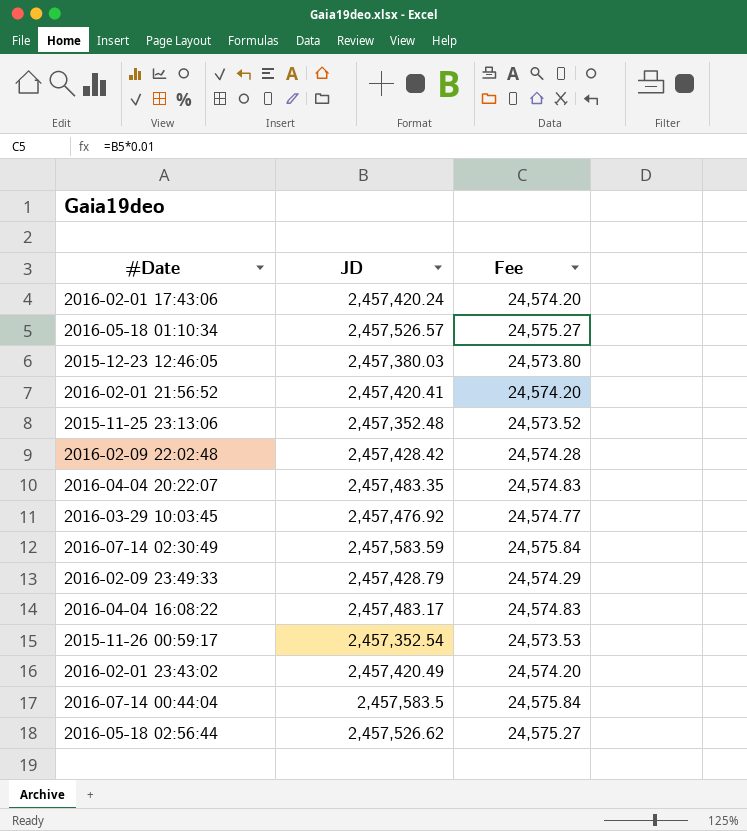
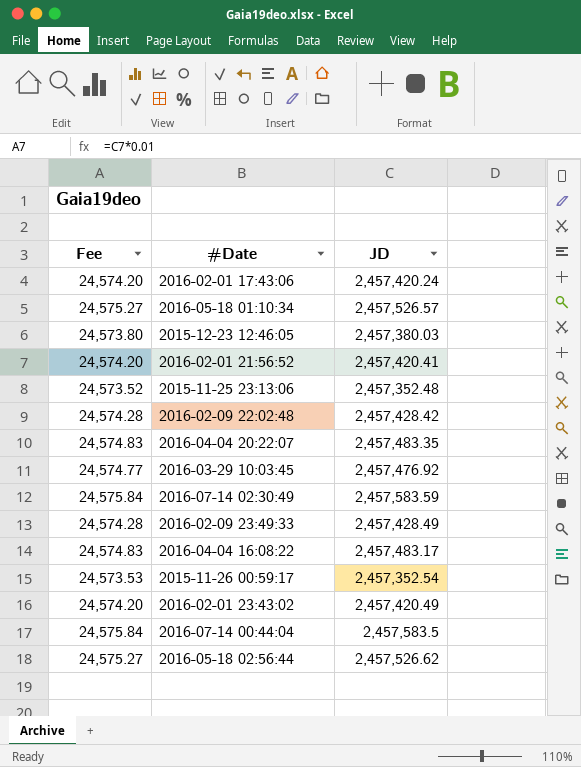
column Fee | position: 3 -> 1
2016-02-09 23:49:33 | Fee: 24,574.29 -> 24,574.28
2016-02-09 23:49:33 | JD: 2,457,428.79 -> 2,457,428.49

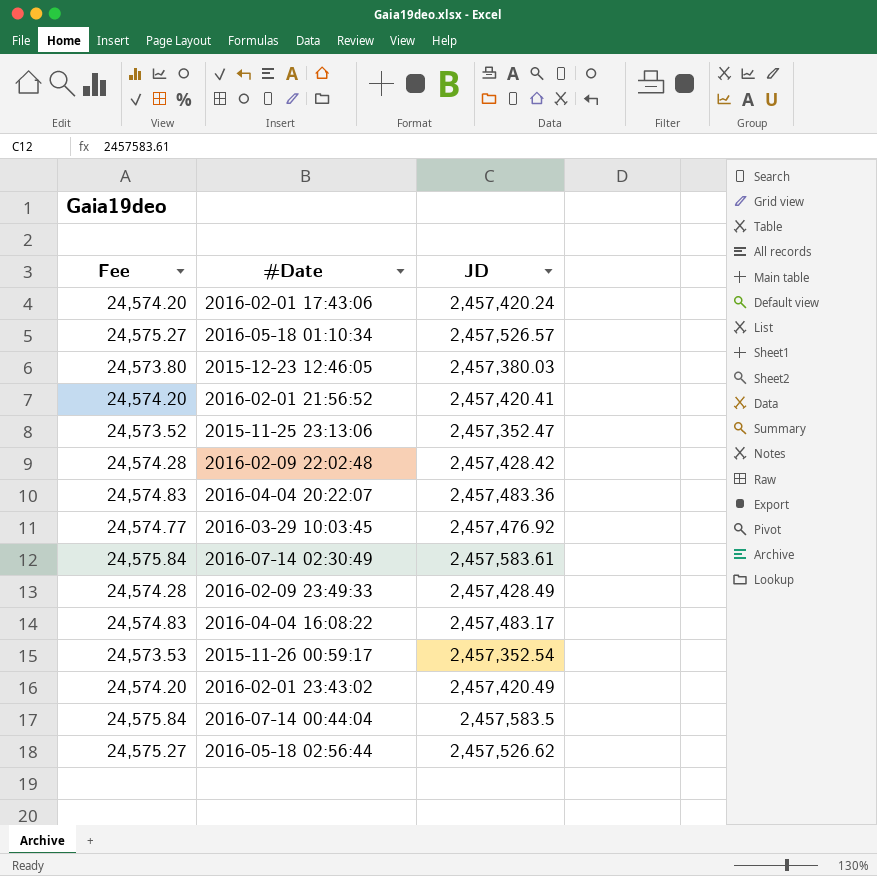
2015-11-25 23:13:06 | JD: 2,457,352.48 -> 2,457,352.47
2016-04-04 20:22:07 | JD: 2,457,483.35 -> 2,457,483.36
2016-07-14 02:30:49 | JD: 2,457,583.59 -> 2,457,583.61

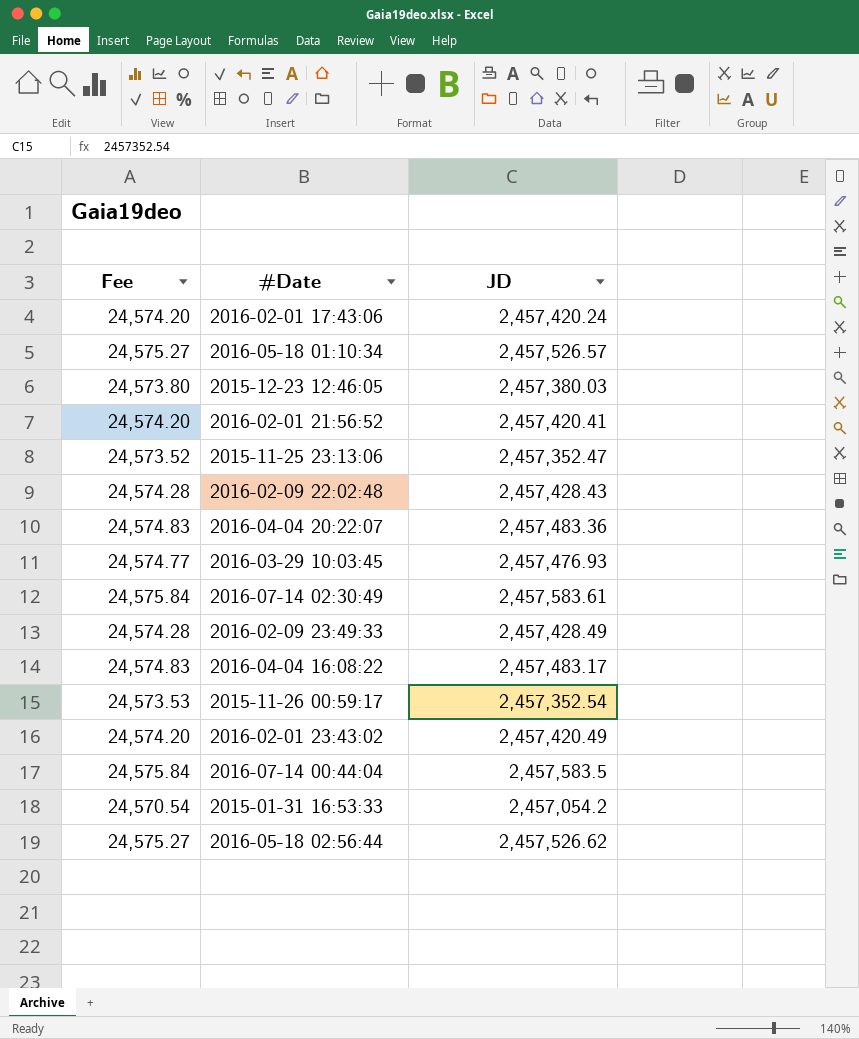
2016-02-09 22:02:48 | JD: 2,457,428.42 -> 2,457,428.43
2016-03-29 10:03:45 | JD: 2,457,476.92 -> 2,457,476.93
row 2015-01-31 16:53:33: none -> 24,570.54 | 2,457,054.2

